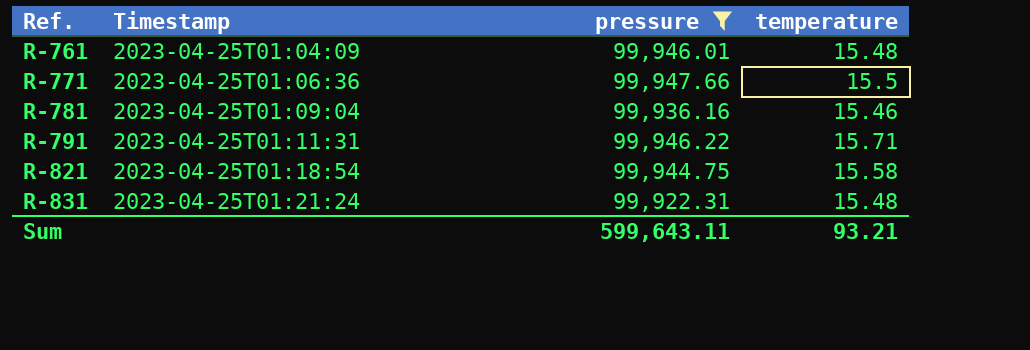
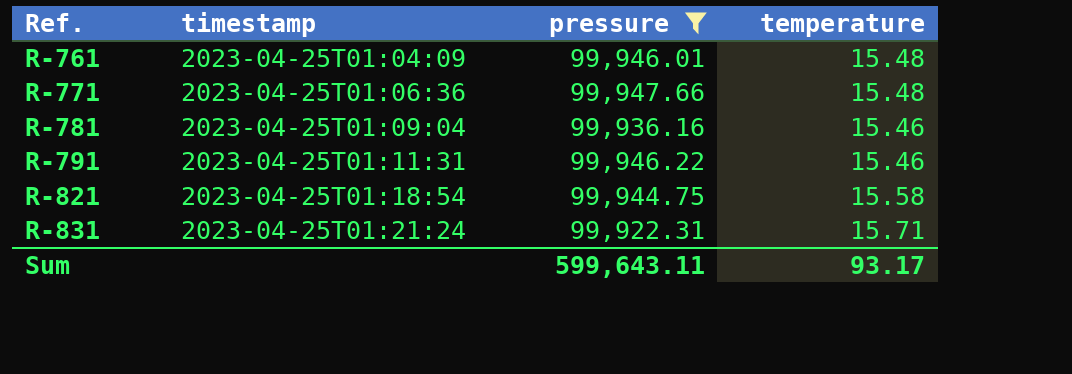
column name: Timestamp -> timestamp
R-771 | temperature: 15.5 -> 15.48
R-791 | temperature: 15.71 -> 15.46
R-831 | temperature: 15.48 -> 15.71
Sum | temperature: 93.21 -> 93.17

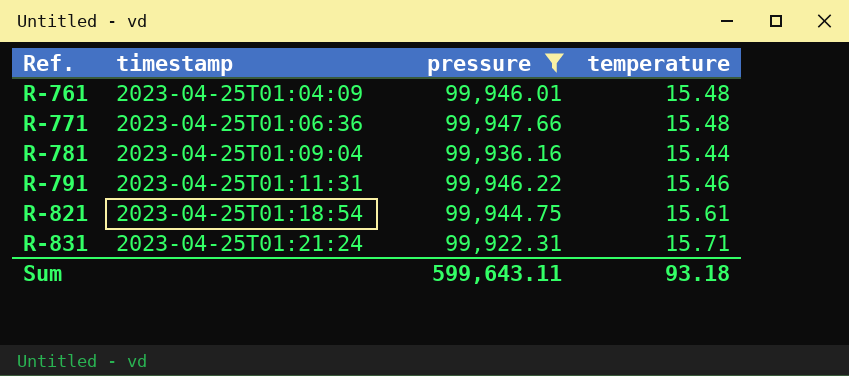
R-781 | temperature: 15.46 -> 15.44
R-821 | temperature: 15.58 -> 15.61
Sum | temperature: 93.17 -> 93.18

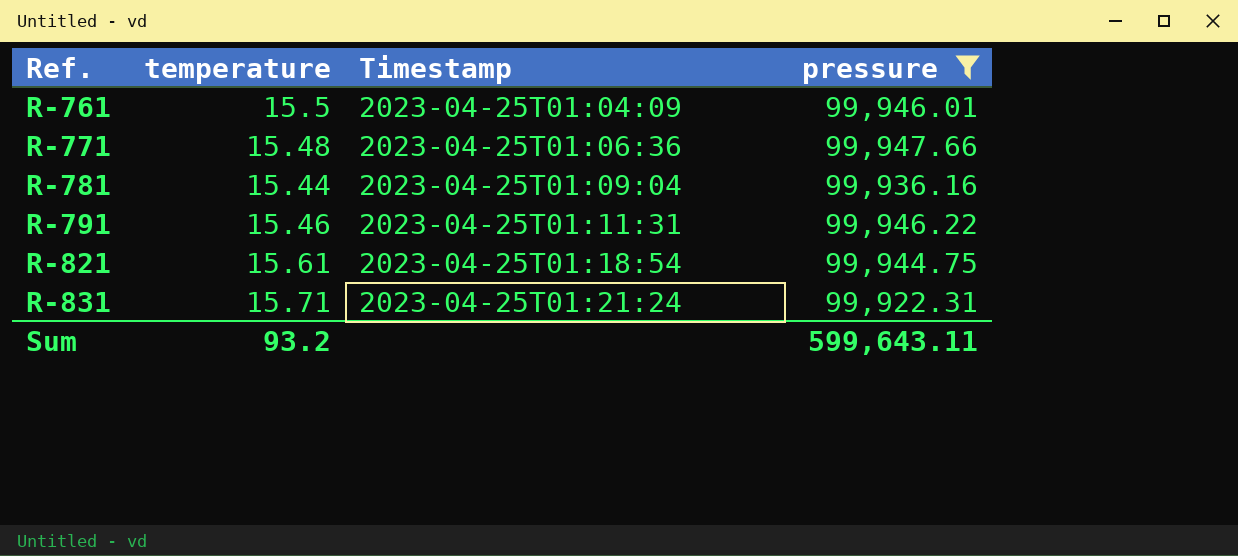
column temperature | position: 4 -> 2
column name: timestamp -> Timestamp
R-761 | temperature: 15.48 -> 15.5
Sum | temperature: 93.18 -> 93.2

